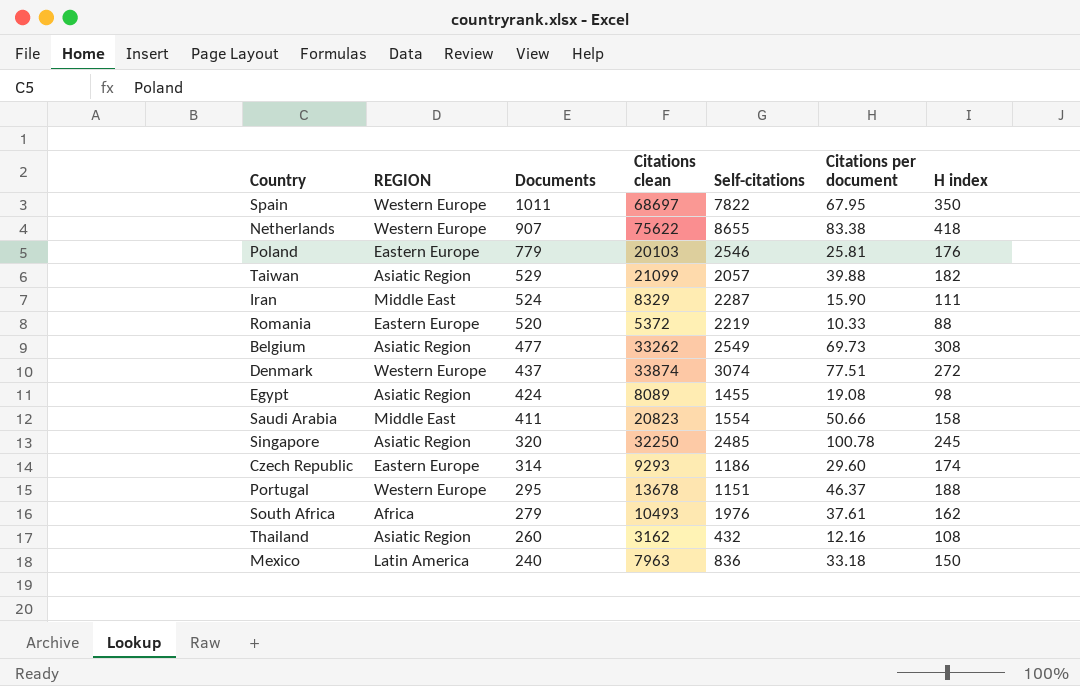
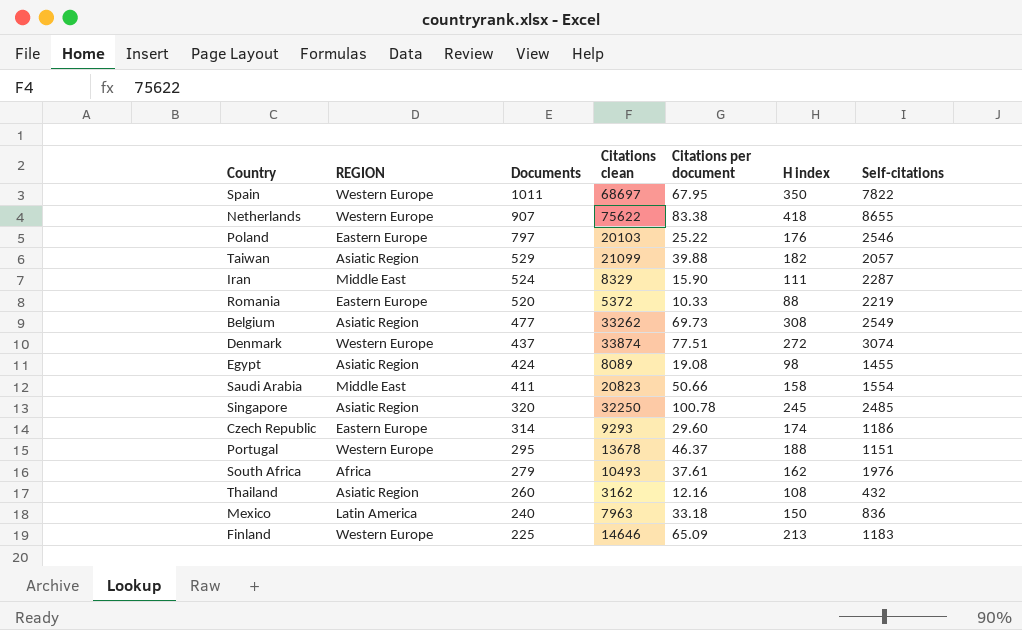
column Self-citations | position: 5 -> 7
Poland | Documents: 779 -> 797
Poland | Citations per document: 25.81 -> 25.22
row Finland: none -> Western Europe | 225 | 14646 | 65.09 | 213 | 1183

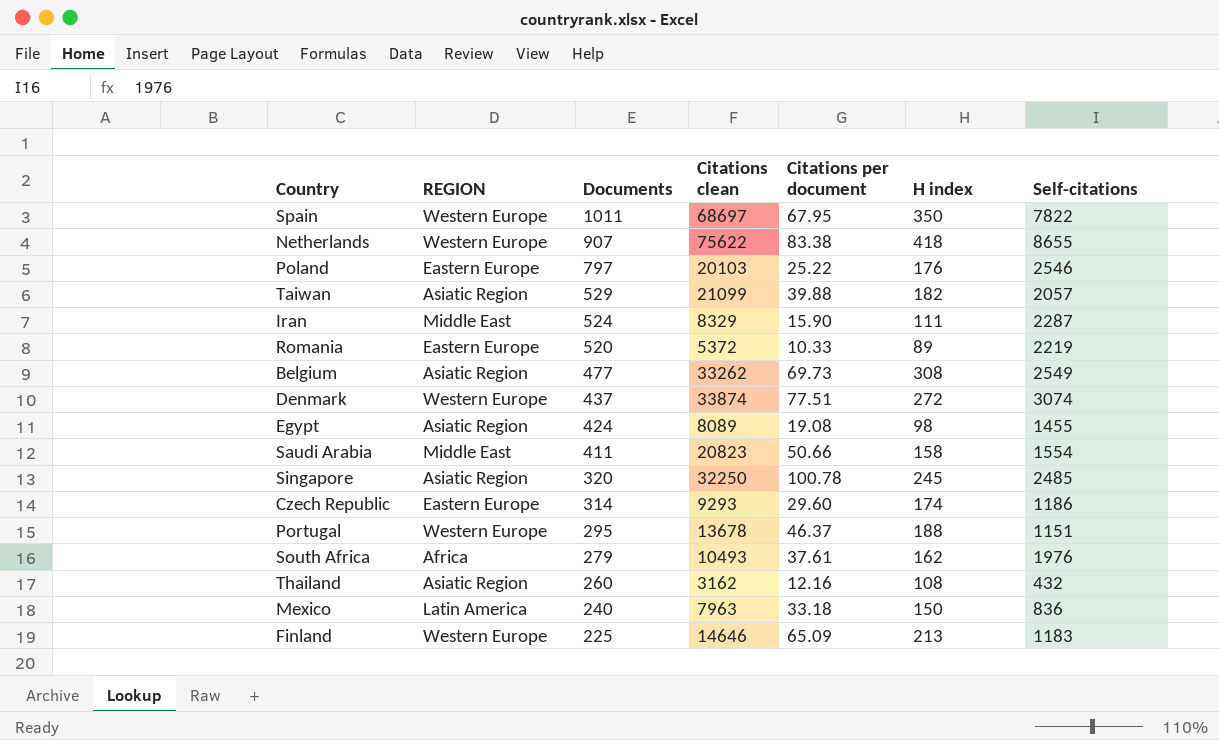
Romania | H index: 88 -> 89

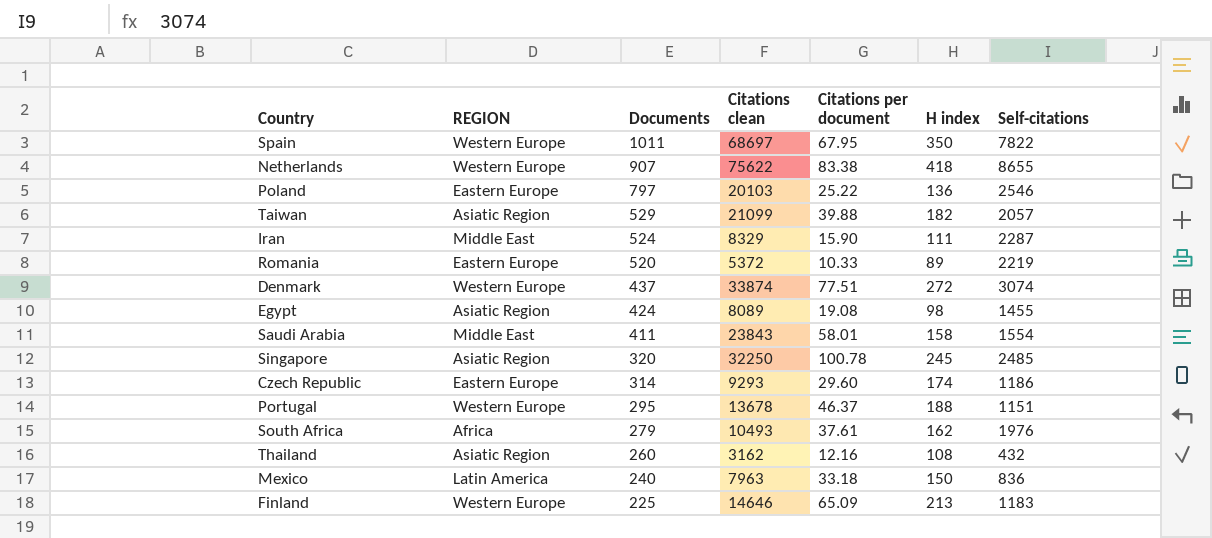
row Belgium: Asiatic Region | 477 | 33262 | 69.73 | 308 | 2549 -> none
Poland | H index: 176 -> 136
Saudi Arabia | Citations clean: 20823 -> 23843
Saudi Arabia | Citations per document: 50.66 -> 58.01

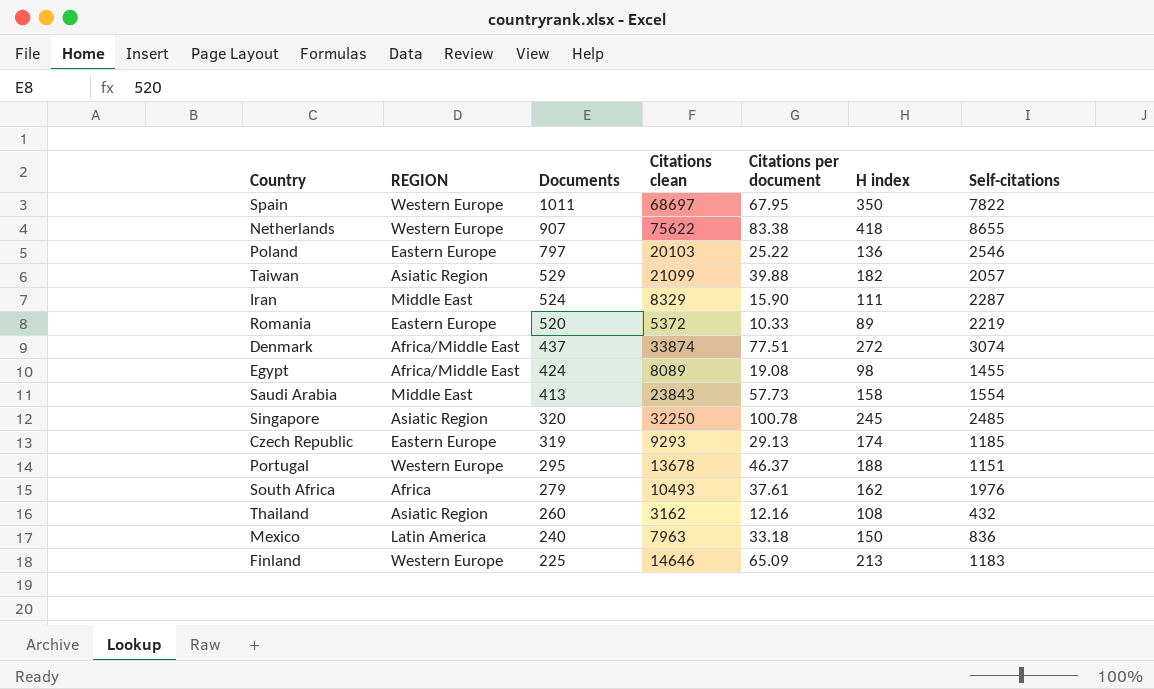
Denmark | REGION: Western Europe -> Africa/Middle East
Egypt | REGION: Asiatic Region -> Africa/Middle East
Saudi Arabia | Documents: 411 -> 413
Saudi Arabia | Citations per document: 58.01 -> 57.73
Czech Republic | Documents: 314 -> 319
Czech Republic | Citations per document: 29.60 -> 29.13
Czech Republic | Self-citations: 1186 -> 1185

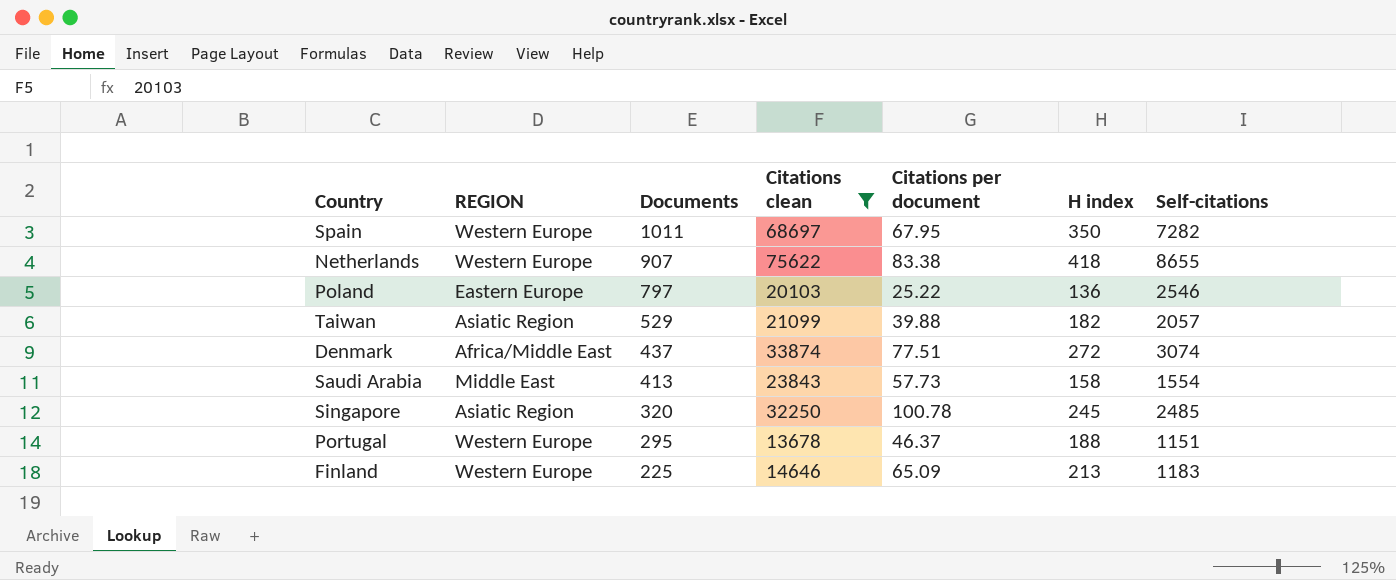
filter: none -> Citations clean >= 13678
Spain | Self-citations: 7822 -> 7282

